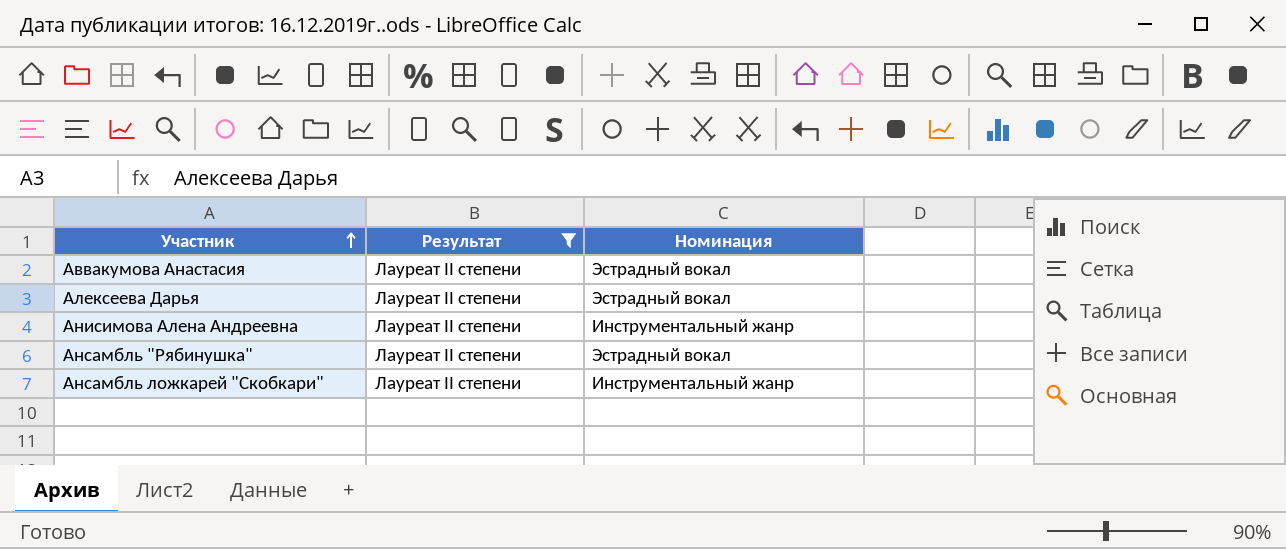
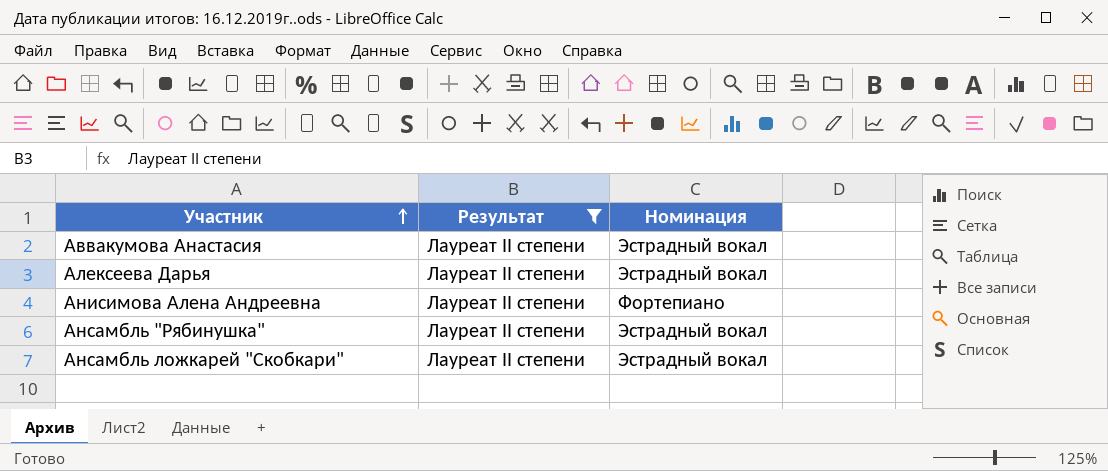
Анисимова Алена Андреевна | Номинация: Инструментальный жанр -> Фортепиано
Ансамбль ложкарей "Скобкари" | Номинация: Инструментальный жанр -> Эстрадный вокал

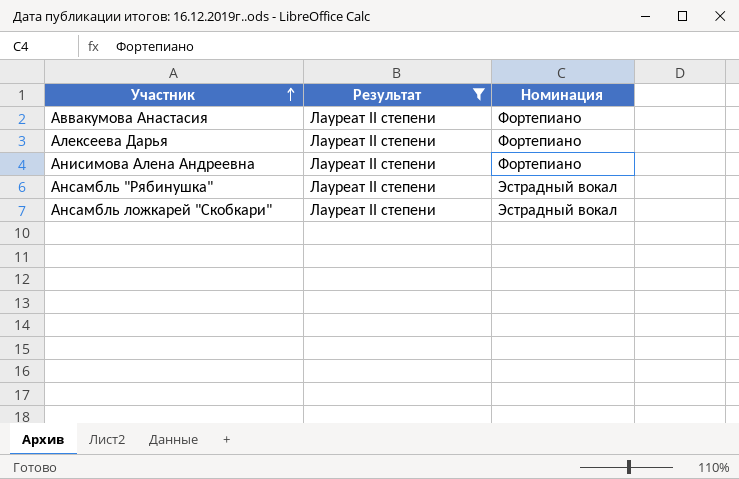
Аввакумова Анастасия | Номинация: Эстрадный вокал -> Фортепиано
Алексеева Дарья | Номинация: Эстрадный вокал -> Фортепиано

